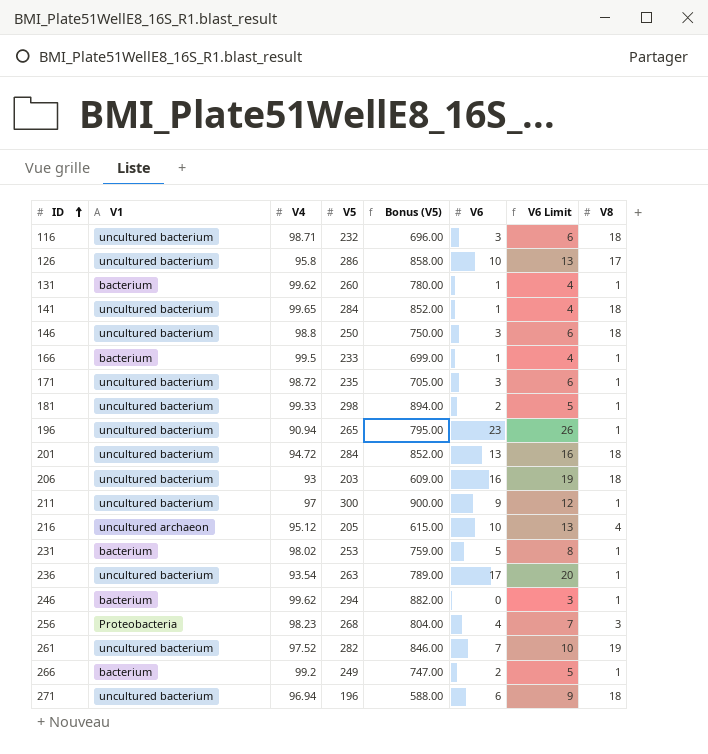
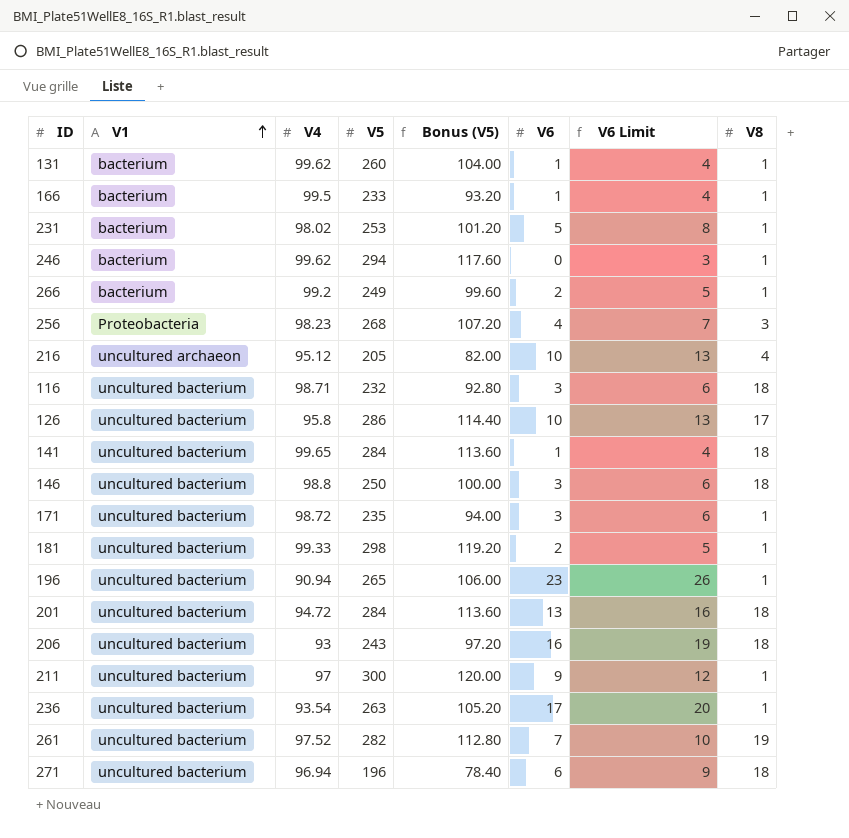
row order: ID ascending -> V1 ascending
column Bonus (V5) | formula: [V5] * 3 -> [V5] * 0.4
206 | V5: 203 -> 243

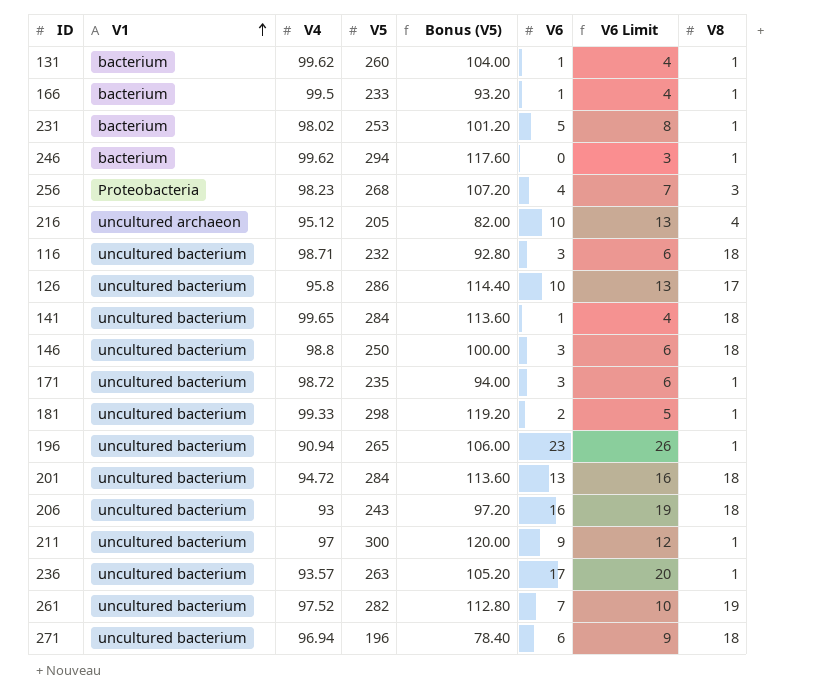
row 266: bacterium | 99.2 | 249 | 99.60 | 2 | 5 | 1 -> none
236 | V4: 93.54 -> 93.57

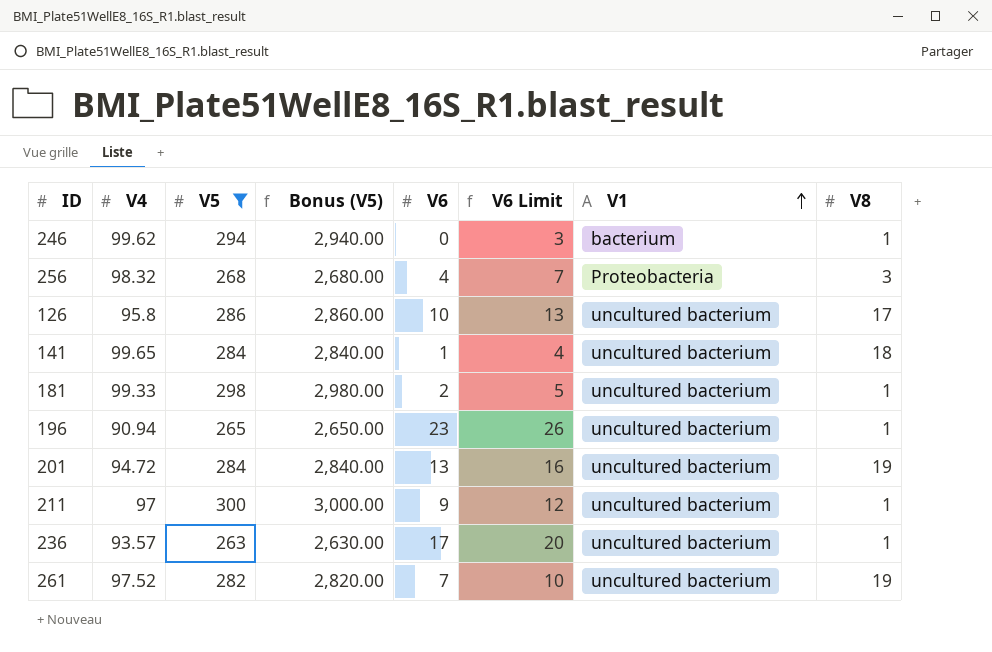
filter: none -> V5 >= 263
column Bonus (V5) | formula: [V5] * 0.4 -> [V5] * 10
column V1 | position: 2 -> 7
256 | V4: 98.23 -> 98.32
201 | V8: 18 -> 19

